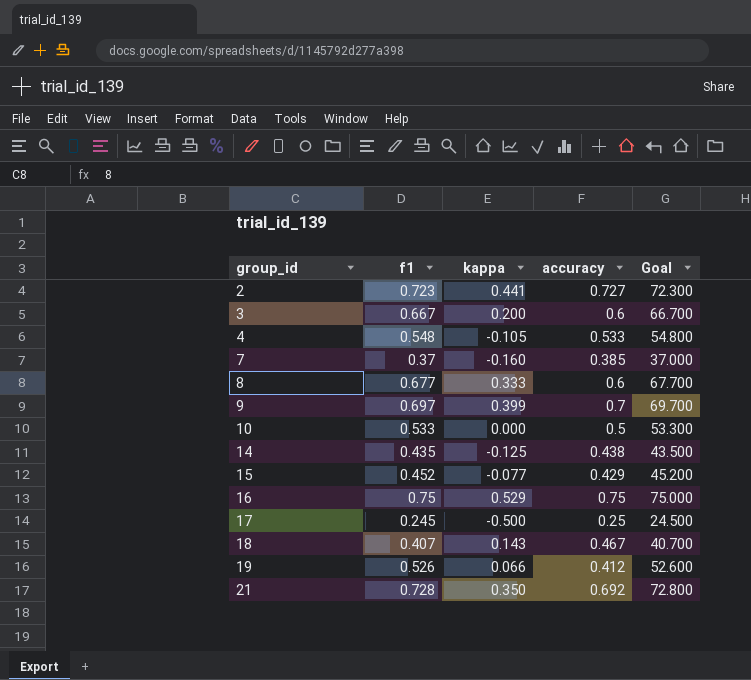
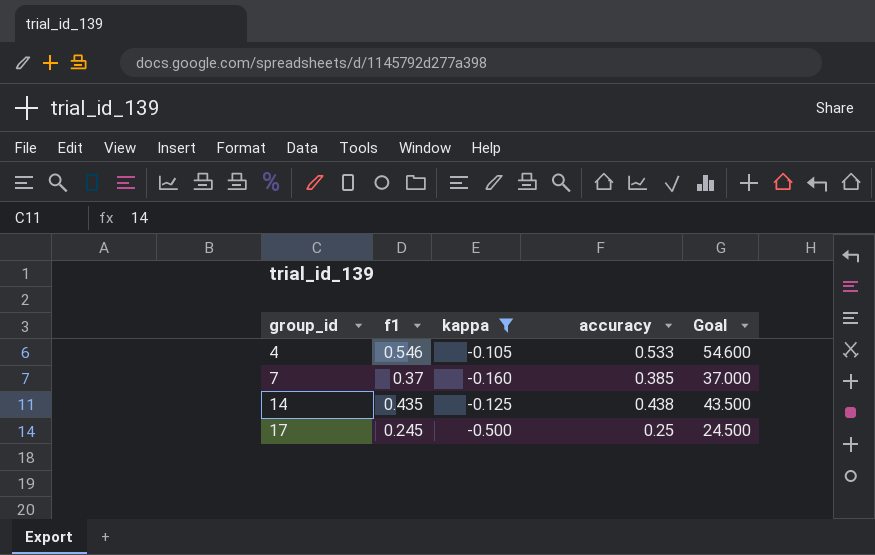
filter: none -> kappa <= -0.105
4 | f1: 0.548 -> 0.546
4 | Goal: 54.800 -> 54.600

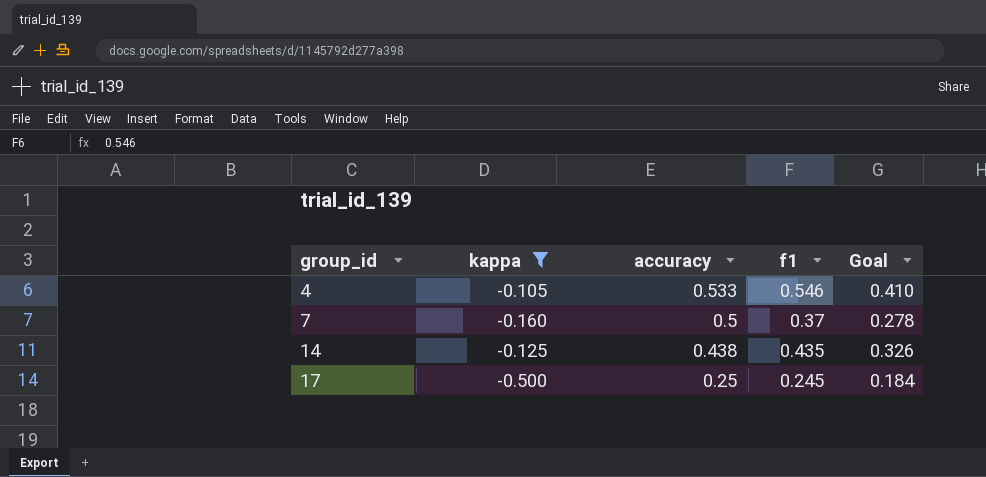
column f1 | position: 2 -> 4
column Goal | formula: [f1] * 100 -> [f1] * 0.75
7 | accuracy: 0.385 -> 0.5

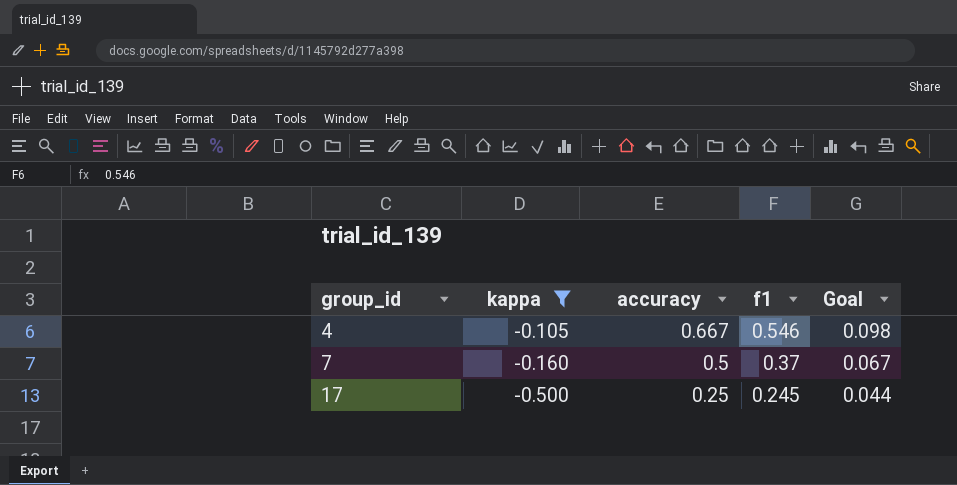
column Goal | formula: [f1] * 0.75 -> [f1] * 0.18
row 14: -0.125 | 0.438 | 0.435 | 0.326 -> none
4 | accuracy: 0.533 -> 0.667

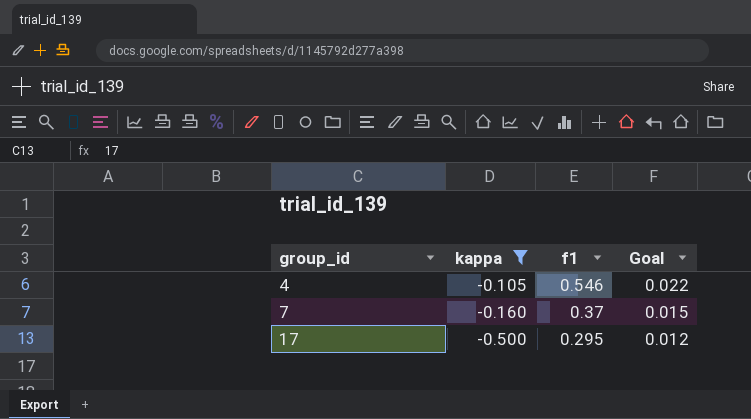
column accuracy | position: 3 -> none
column Goal | formula: [f1] * 0.18 -> [f1] * 0.04
17 | f1: 0.245 -> 0.295

